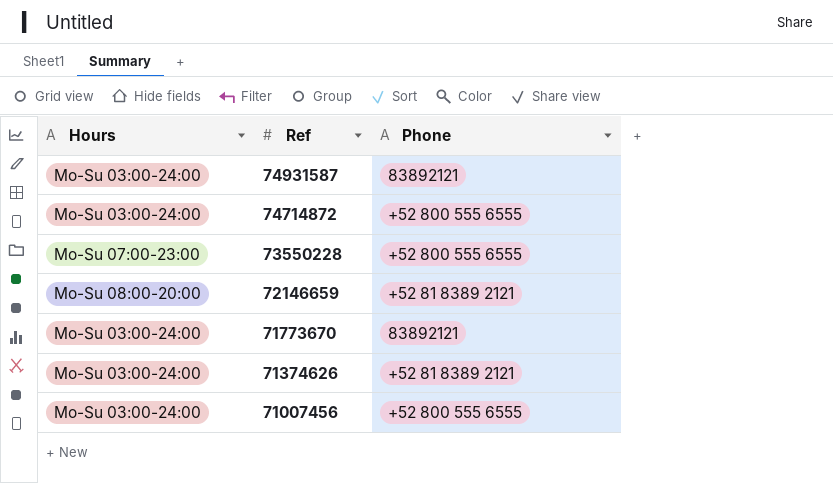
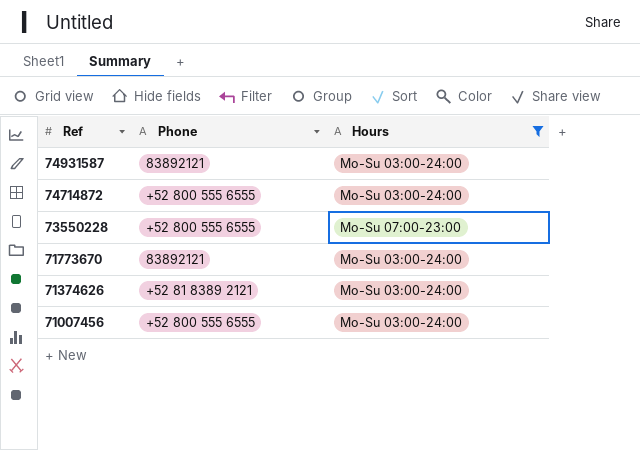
filter: none -> Hours != Mo-Su 08:00-20:00
column Hours | position: 1 -> 3

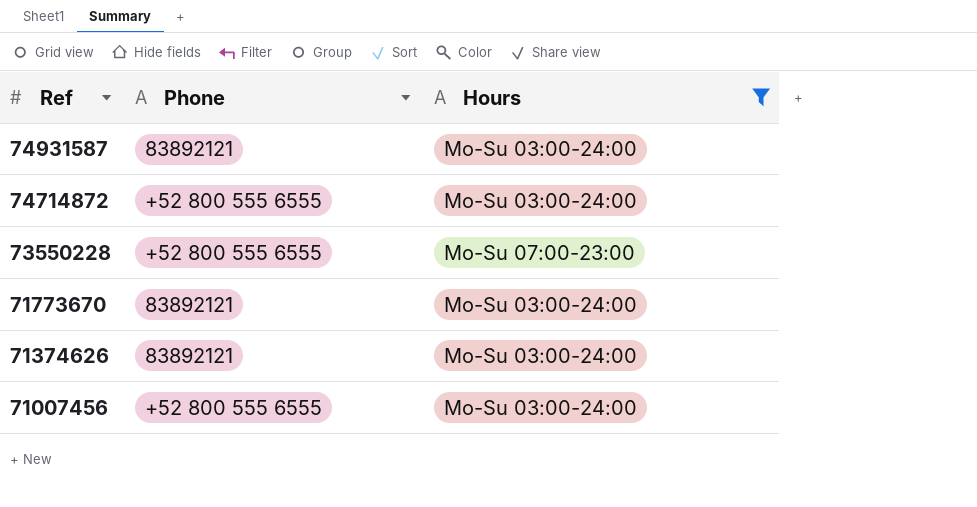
71374626 | Phone: +52 81 8389 2121 -> 83892121

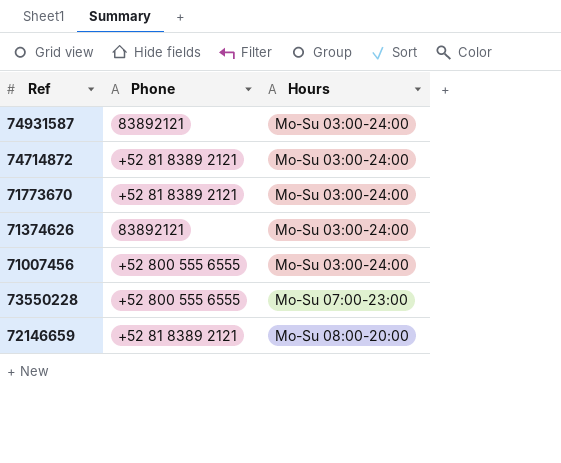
filter: Hours != Mo-Su 08:00-20:00 -> none
row order: Ref descending -> Hours ascending
74714872 | Phone: +52 800 555 6555 -> +52 81 8389 2121
71773670 | Phone: 83892121 -> +52 81 8389 2121

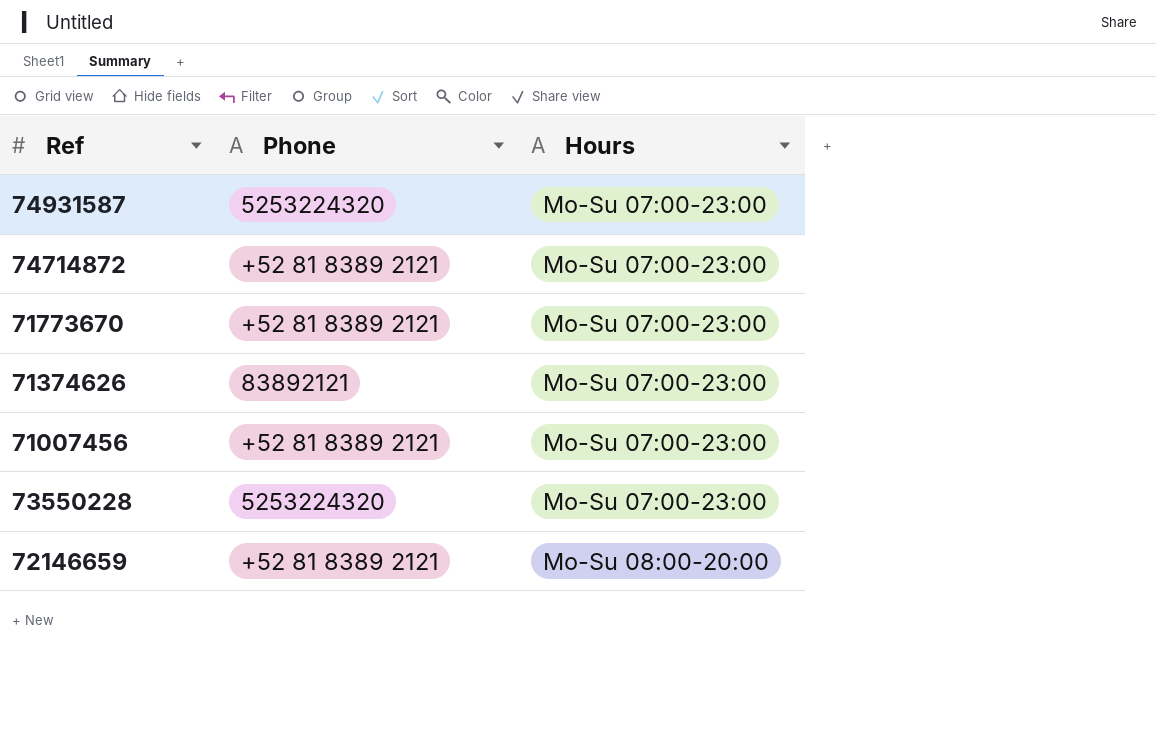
74931587 | Phone: 83892121 -> 5253224320
74931587 | Hours: Mo-Su 03:00-24:00 -> Mo-Su 07:00-23:00
74714872 | Hours: Mo-Su 03:00-24:00 -> Mo-Su 07:00-23:00
71773670 | Hours: Mo-Su 03:00-24:00 -> Mo-Su 07:00-23:00
71374626 | Hours: Mo-Su 03:00-24:00 -> Mo-Su 07:00-23:00
71007456 | Phone: +52 800 555 6555 -> +52 81 8389 2121
71007456 | Hours: Mo-Su 03:00-24:00 -> Mo-Su 07:00-23:00
73550228 | Phone: +52 800 555 6555 -> 5253224320

